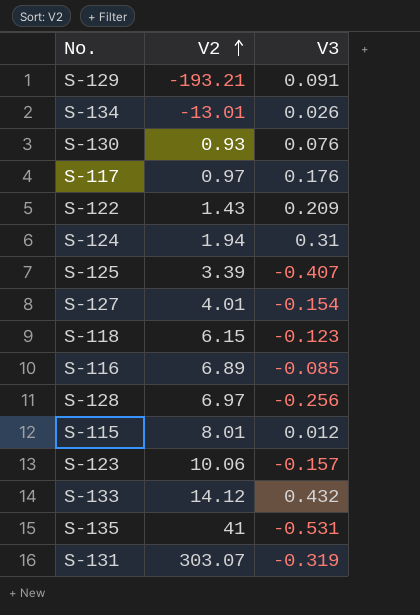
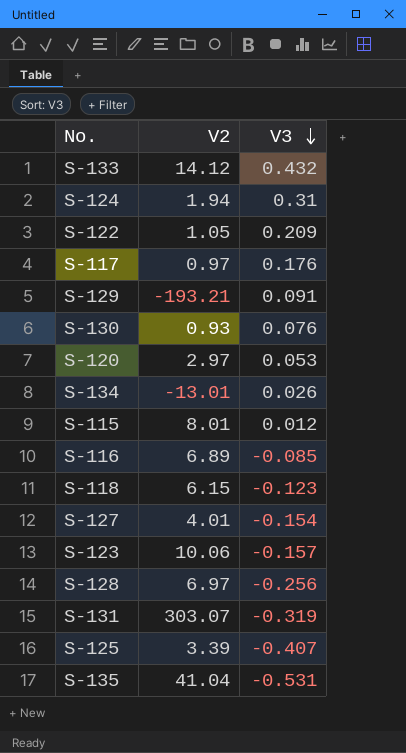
row order: V2 ascending -> V3 descending
S-122 | V2: 1.43 -> 1.05
row S-120: none -> 2.97 | 0.053
S-135 | V2: 41 -> 41.04

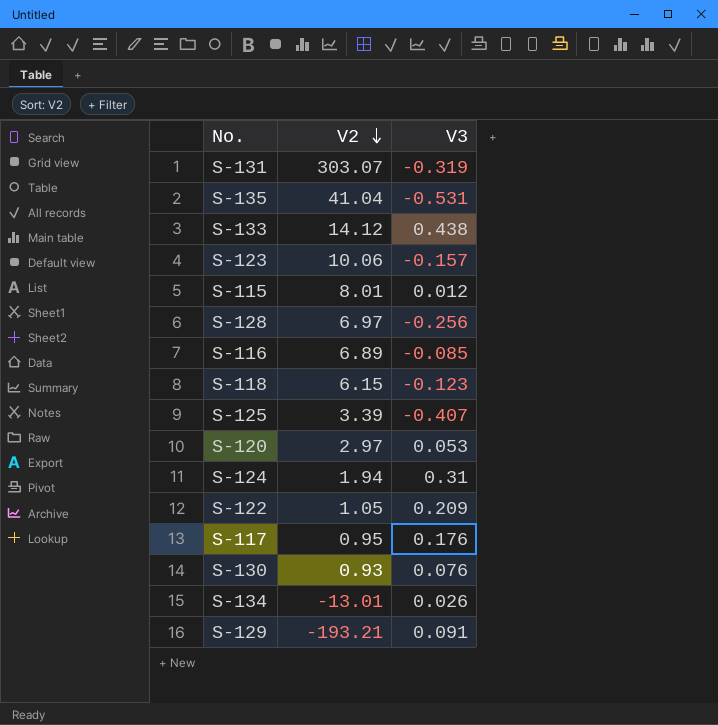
row order: V3 descending -> V2 descending
row S-127: 4.01 | -0.154 -> none
S-133 | V3: 0.432 -> 0.438
S-117 | V2: 0.97 -> 0.95

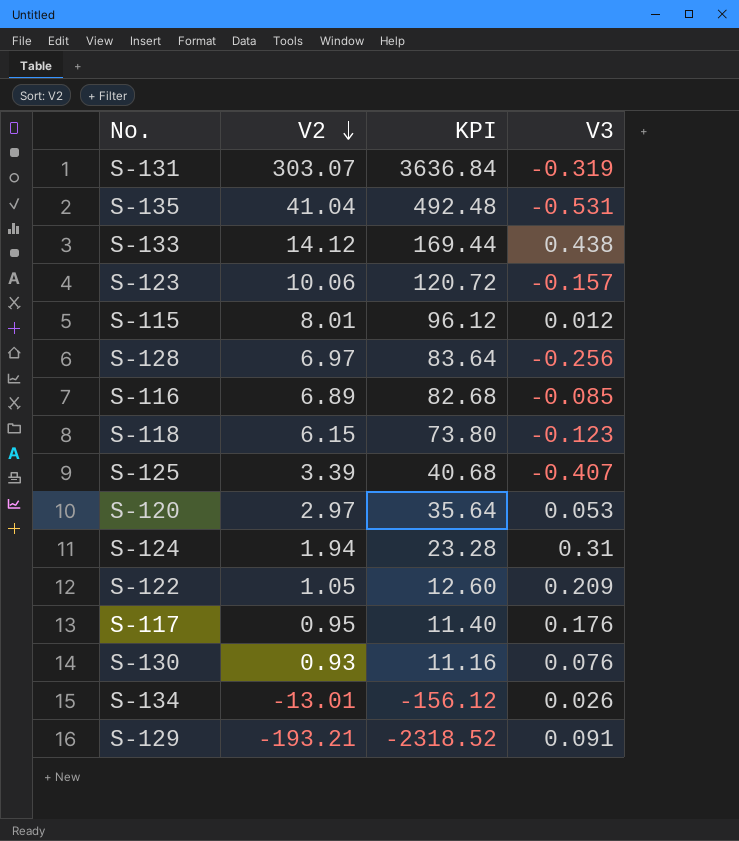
column KPI | formula: none -> [V2] * 12

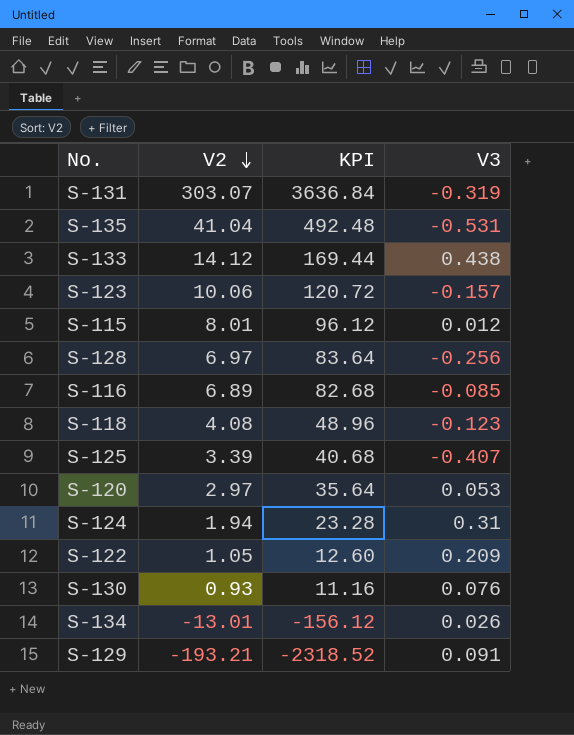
row S-117: 0.95 | 11.40 | 0.176 -> none
S-118 | V2: 6.15 -> 4.08
S-118 | KPI: 73.80 -> 48.96

